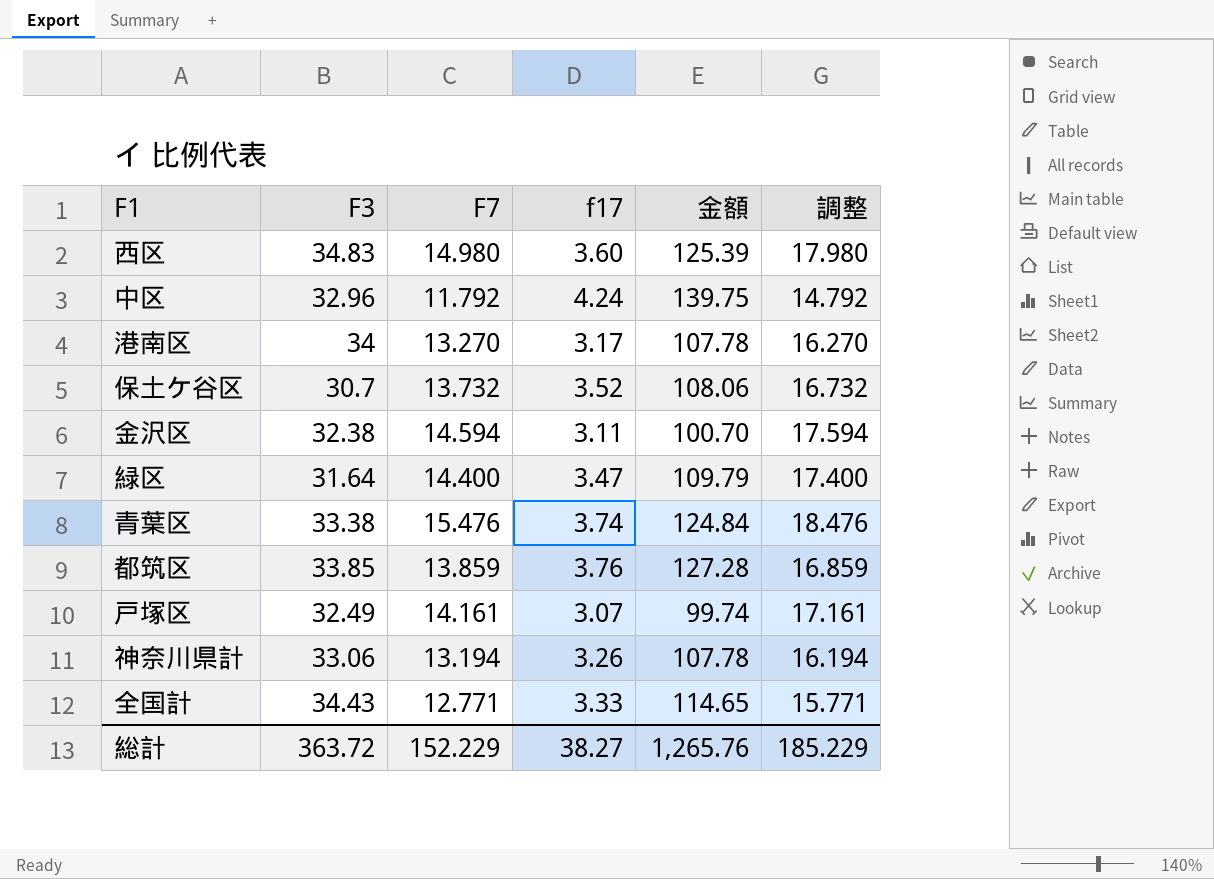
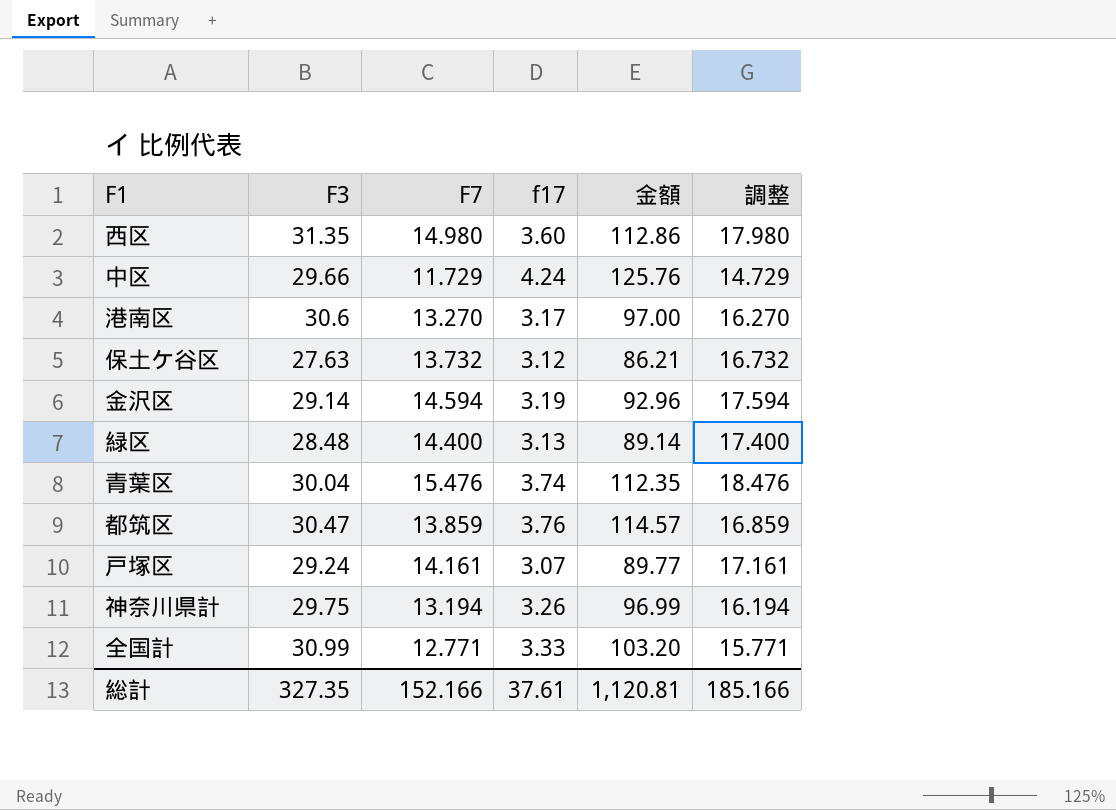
西区 | F3: 34.83 -> 31.35
西区 | 金額: 125.39 -> 112.86
中区 | F3: 32.96 -> 29.66
中区 | F7: 11.792 -> 11.729
中区 | 金額: 139.75 -> 125.76
中区 | 調整: 14.792 -> 14.729
港南区 | F3: 34 -> 30.6
港南区 | 金額: 107.78 -> 97.00
保土ケ谷区 | F3: 30.7 -> 27.63
保土ケ谷区 | f17: 3.52 -> 3.12
保土ケ谷区 | 金額: 108.06 -> 86.21
金沢区 | F3: 32.38 -> 29.14
金沢区 | f17: 3.11 -> 3.19
金沢区 | 金額: 100.70 -> 92.96
緑区 | F3: 31.64 -> 28.48
緑区 | f17: 3.47 -> 3.13
緑区 | 金額: 109.79 -> 89.14
青葉区 | F3: 33.38 -> 30.04
青葉区 | 金額: 124.84 -> 112.35
都筑区 | F3: 33.85 -> 30.47
都筑区 | 金額: 127.28 -> 114.57
戸塚区 | F3: 32.49 -> 29.24
戸塚区 | 金額: 99.74 -> 89.77
神奈川県計 | F3: 33.06 -> 29.75
神奈川県計 | 金額: 107.78 -> 96.99
全国計 | F3: 34.43 -> 30.99
全国計 | 金額: 114.65 -> 103.20
総計 | F3: 363.72 -> 327.35
総計 | F7: 152.229 -> 152.166
総計 | f17: 38.27 -> 37.61
総計 | 金額: 1,265.76 -> 1,120.81
総計 | 調整: 185.229 -> 185.166

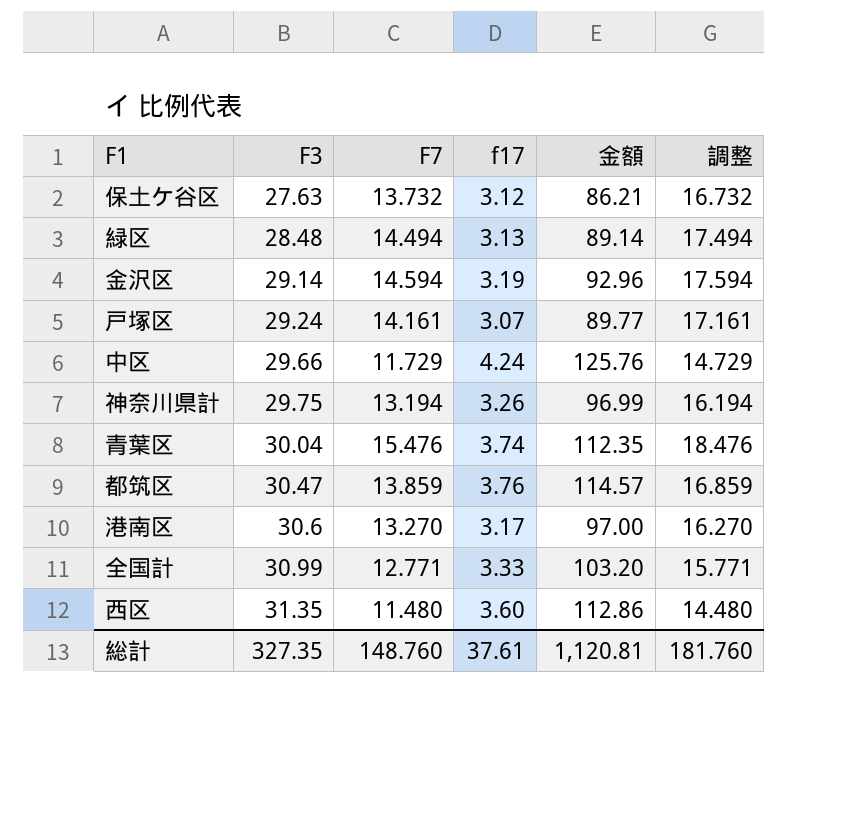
row order: none -> F3 ascending
緑区 | F7: 14.400 -> 14.494
緑区 | 調整: 17.400 -> 17.494
西区 | F7: 14.980 -> 11.480
西区 | 調整: 17.980 -> 14.480
総計 | F7: 152.166 -> 148.760
総計 | 調整: 185.166 -> 181.760

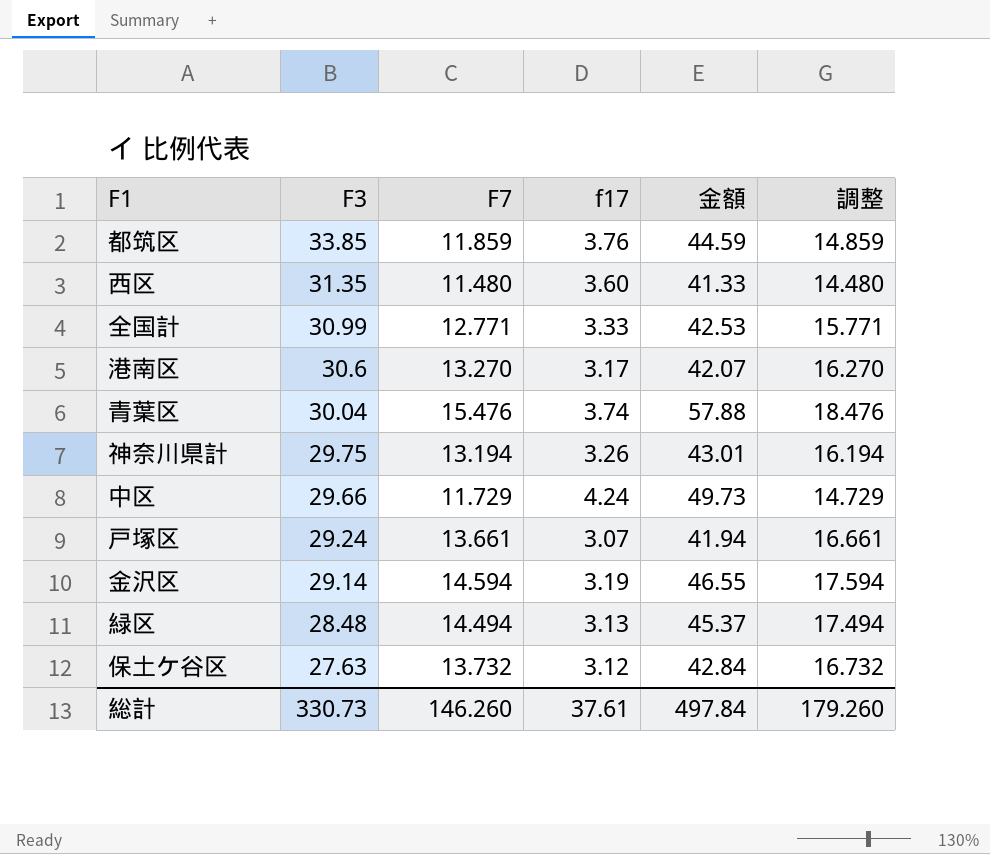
row order: F3 ascending -> F3 descending
column 金額 | formula: [F3] * [f17] -> [F7] * [f17]
都筑区 | F3: 30.47 -> 33.85
都筑区 | F7: 13.859 -> 11.859
都筑区 | 調整: 16.859 -> 14.859
戸塚区 | F7: 14.161 -> 13.661
戸塚区 | 調整: 17.161 -> 16.661
総計 | F3: 327.35 -> 330.73
総計 | F7: 148.760 -> 146.260
総計 | 金額: 1,120.81 -> 497.84
総計 | 調整: 181.760 -> 179.260

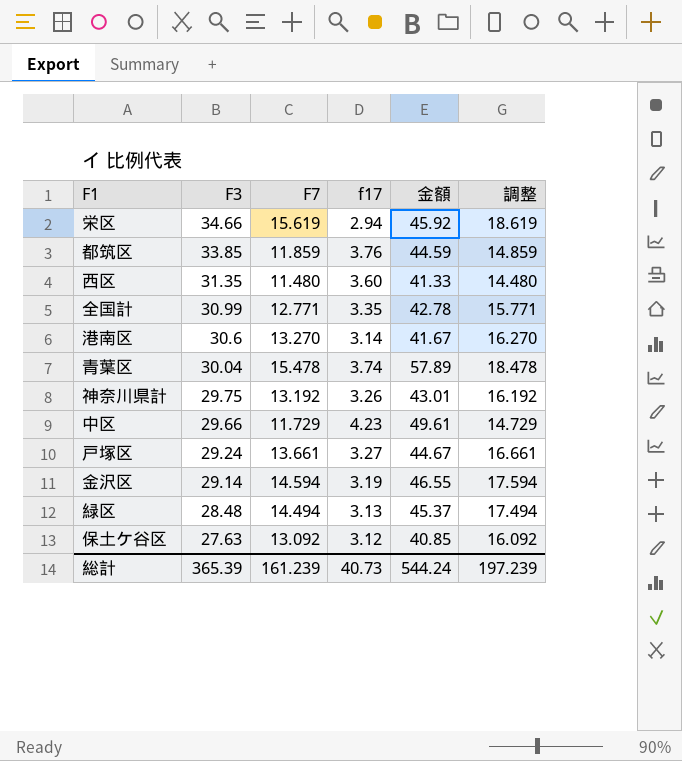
row 栄区: none -> 34.66 | 15.619 | 2.94 | 45.92 | 18.619
全国計 | f17: 3.33 -> 3.35
全国計 | 金額: 42.53 -> 42.78
港南区 | f17: 3.17 -> 3.14
港南区 | 金額: 42.07 -> 41.67
青葉区 | F7: 15.476 -> 15.478
青葉区 | 金額: 57.88 -> 57.89
青葉区 | 調整: 18.476 -> 18.478
神奈川県計 | F7: 13.194 -> 13.192
神奈川県計 | 調整: 16.194 -> 16.192
中区 | f17: 4.24 -> 4.23
中区 | 金額: 49.73 -> 49.61
戸塚区 | f17: 3.07 -> 3.27
戸塚区 | 金額: 41.94 -> 44.67
保土ケ谷区 | F7: 13.732 -> 13.092
保土ケ谷区 | 金額: 42.84 -> 40.85
保土ケ谷区 | 調整: 16.732 -> 16.092
総計 | F3: 330.73 -> 365.39
総計 | F7: 146.260 -> 161.239
総計 | f17: 37.61 -> 40.73
総計 | 金額: 497.84 -> 544.24
総計 | 調整: 179.260 -> 197.239

